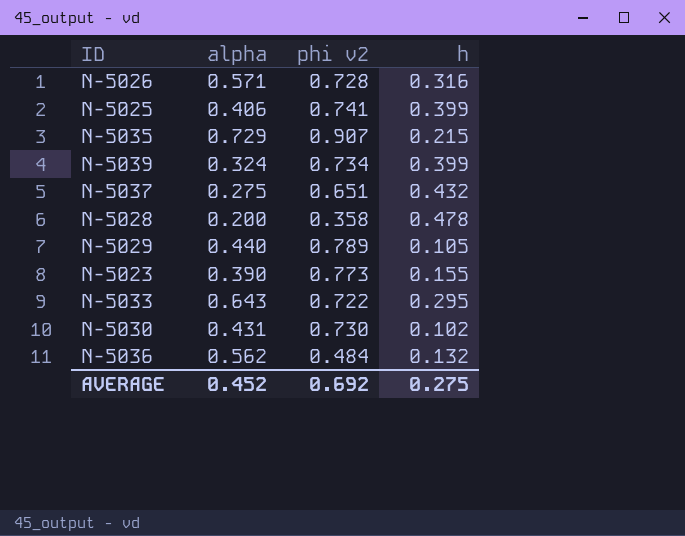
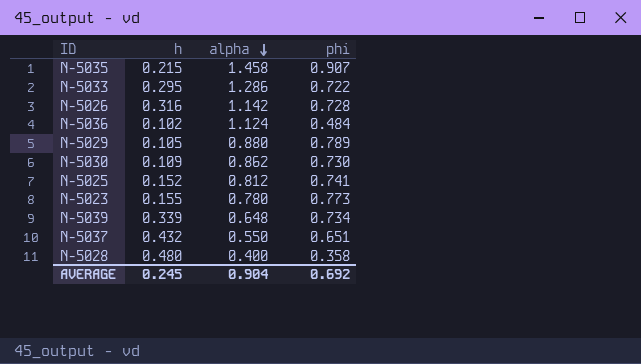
row order: none -> alpha descending
column h | position: 4 -> 2
column name: phi v2 -> phi
N-5035 | alpha: 0.729 -> 1.458
N-5033 | alpha: 0.643 -> 1.286
N-5026 | alpha: 0.571 -> 1.142
N-5036 | h: 0.132 -> 0.102
N-5036 | alpha: 0.562 -> 1.124
N-5029 | alpha: 0.440 -> 0.880
N-5030 | h: 0.102 -> 0.109
N-5030 | alpha: 0.431 -> 0.862
N-5025 | h: 0.399 -> 0.152
N-5025 | alpha: 0.406 -> 0.812
N-5023 | alpha: 0.390 -> 0.780
N-5039 | h: 0.399 -> 0.339
N-5039 | alpha: 0.324 -> 0.648
N-5037 | alpha: 0.275 -> 0.550
N-5028 | h: 0.478 -> 0.480
N-5028 | alpha: 0.200 -> 0.400
AVERAGE | h: 0.275 -> 0.245
AVERAGE | alpha: 0.452 -> 0.904

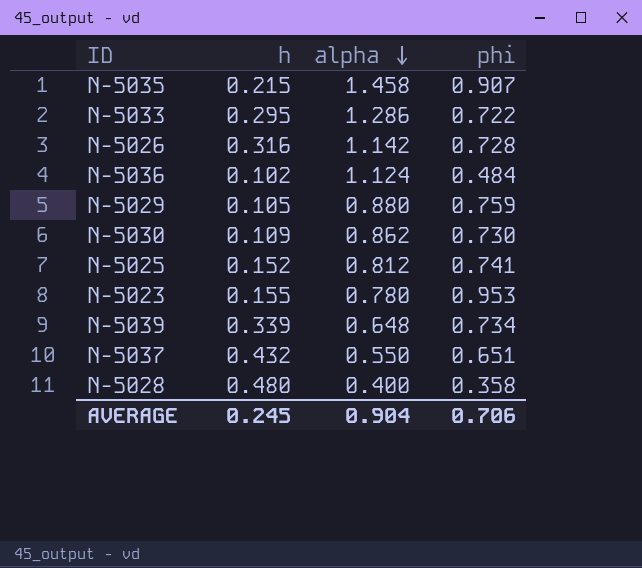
N-5029 | phi: 0.789 -> 0.759
N-5023 | phi: 0.773 -> 0.953
AVERAGE | phi: 0.692 -> 0.706

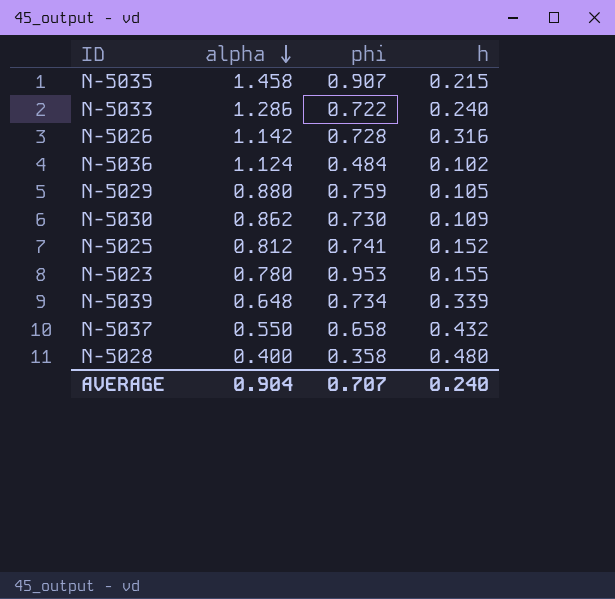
column h | position: 2 -> 4
N-5033 | h: 0.295 -> 0.240
N-5037 | phi: 0.651 -> 0.658
AVERAGE | phi: 0.706 -> 0.707
AVERAGE | h: 0.245 -> 0.240

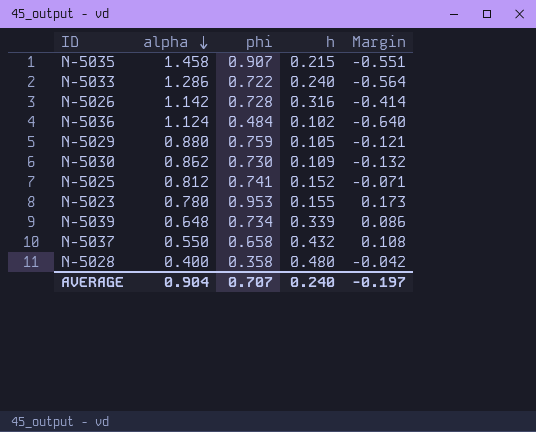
column Margin | formula: none -> [phi] - [alpha]

